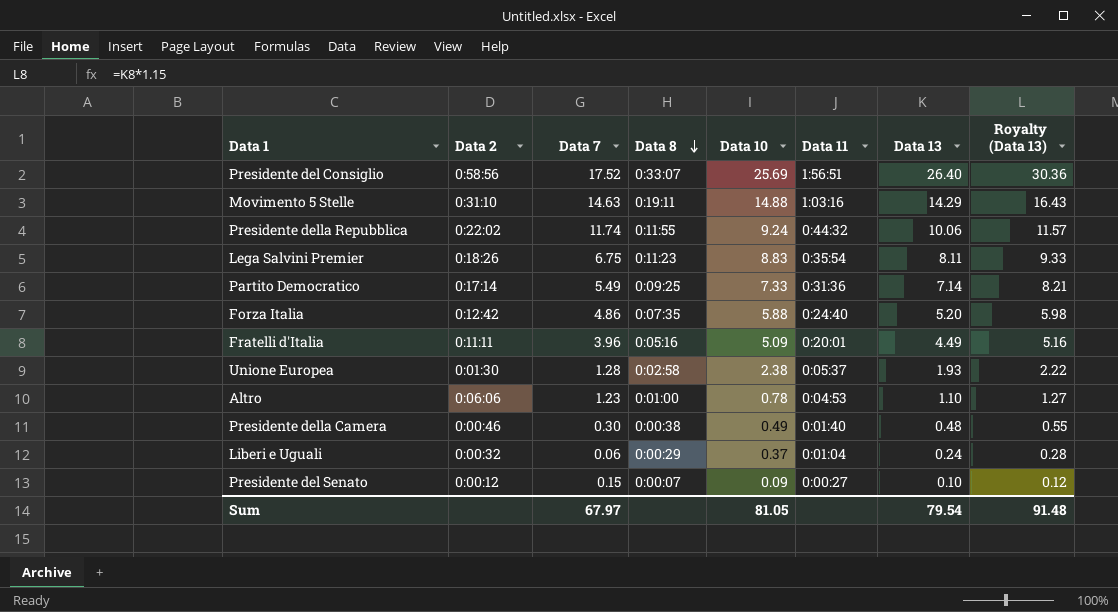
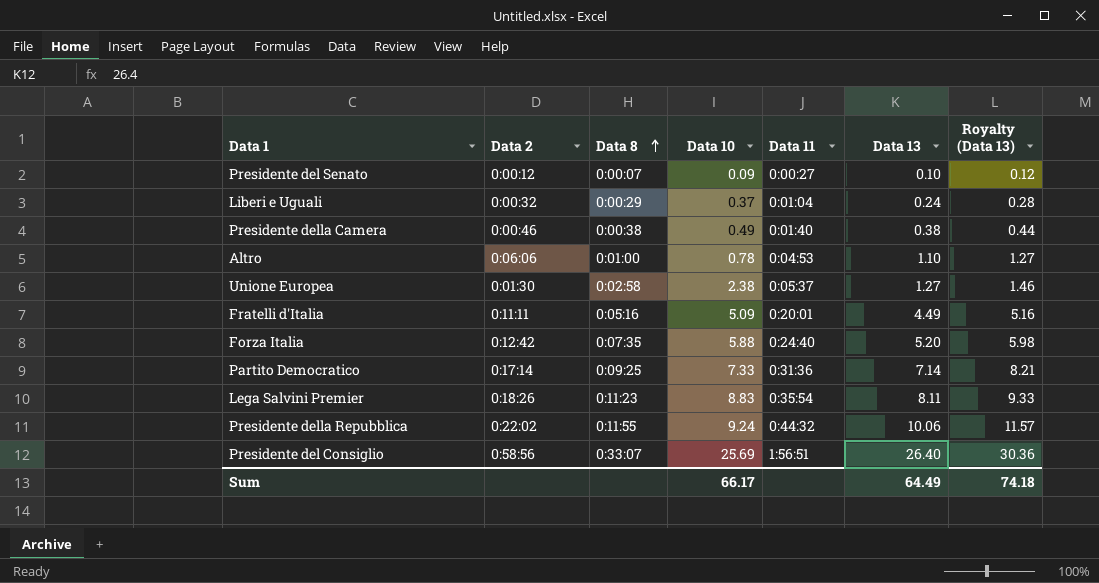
row order: Data 8 descending -> Data 8 ascending
column Data 7 | position: 3 -> none
row Movimento 5 Stelle: 0:31:10 | 14.63 | 0:19:11 | 14.88 | 1:03:16 | 14.29 | 16.43 -> none
Presidente della Camera | Data 13: 0.48 -> 0.38
Presidente della Camera | Royalty (Data 13): 0.55 -> 0.44
Unione Europea | Data 13: 1.93 -> 1.27
Unione Europea | Royalty (Data 13): 2.22 -> 1.46
Sum | Data 10: 81.05 -> 66.17
Sum | Data 13: 79.54 -> 64.49
Sum | Royalty (Data 13): 91.48 -> 74.18

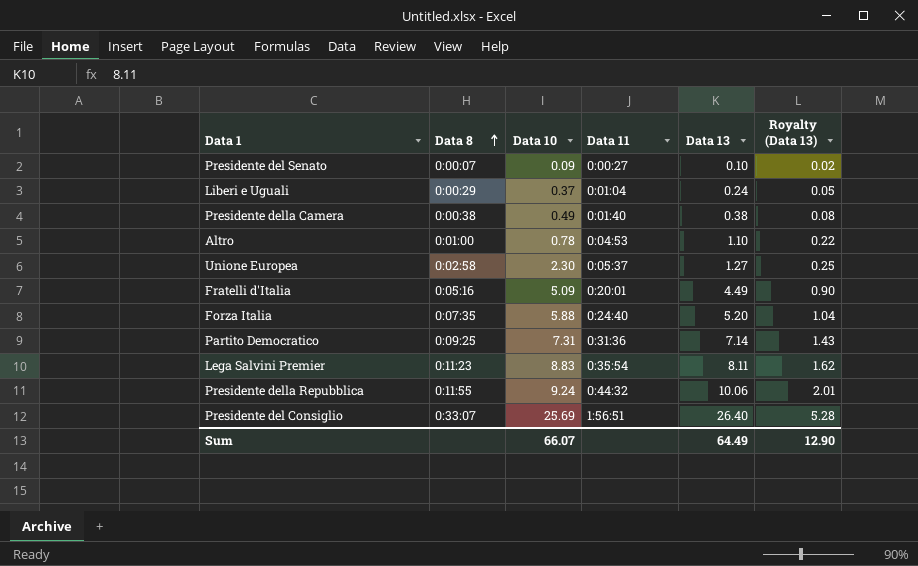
column Data 2 | position: 2 -> none
column Royalty (Data 13) | formula: [Data 13] * 1.15 -> [Data 13] * 0.2
Unione Europea | Data 10: 2.38 -> 2.30
Partito Democratico | Data 10: 7.33 -> 7.31
Sum | Data 10: 66.17 -> 66.07
Sum | Royalty (Data 13): 74.18 -> 12.90

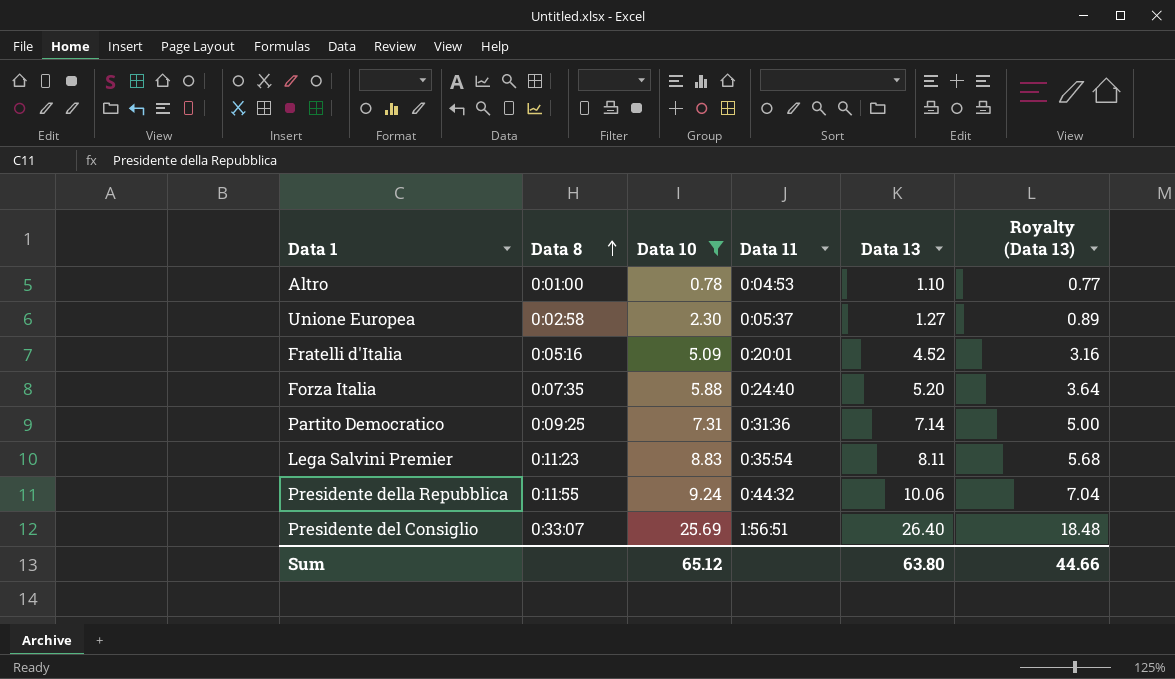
filter: none -> Data 10 >= 0.78
column Royalty (Data 13) | formula: [Data 13] * 0.2 -> [Data 13] * 0.7
Fratelli d'Italia | Data 13: 4.49 -> 4.52
Sum | Data 10: 66.07 -> 65.12
Sum | Data 13: 64.49 -> 63.80
Sum | Royalty (Data 13): 12.90 -> 44.66

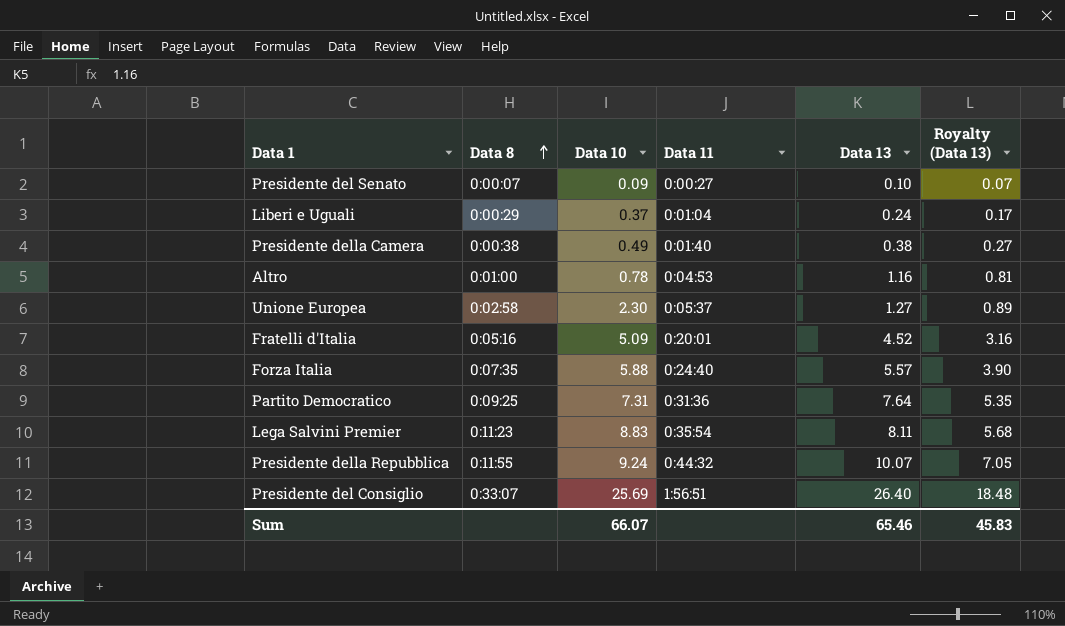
filter: Data 10 >= 0.78 -> none
Altro | Data 13: 1.10 -> 1.16
Altro | Royalty (Data 13): 0.77 -> 0.81
Forza Italia | Data 13: 5.20 -> 5.57
Forza Italia | Royalty (Data 13): 3.64 -> 3.90
Partito Democratico | Data 13: 7.14 -> 7.64
Partito Democratico | Royalty (Data 13): 5.00 -> 5.35
Presidente della Repubblica | Data 13: 10.06 -> 10.07
Presidente della Repubblica | Royalty (Data 13): 7.04 -> 7.05
Sum | Data 10: 65.12 -> 66.07
Sum | Data 13: 63.80 -> 65.46
Sum | Royalty (Data 13): 44.66 -> 45.83

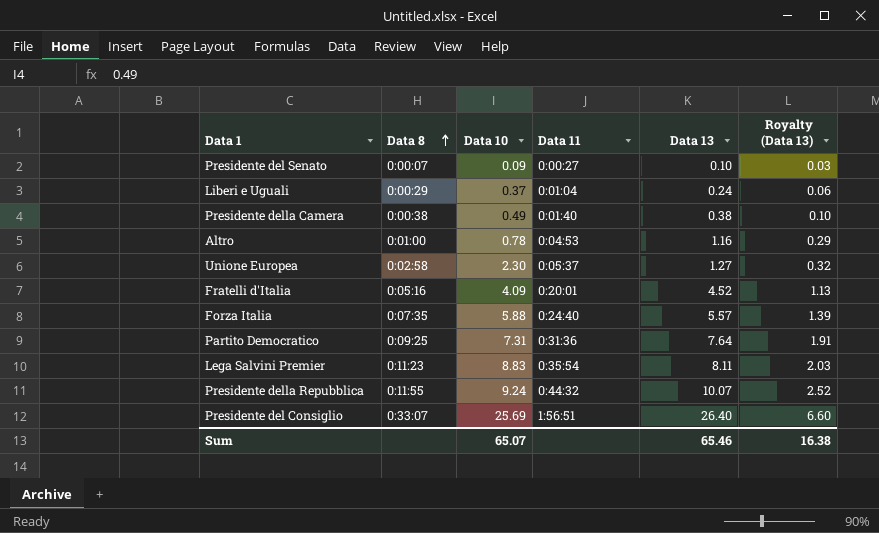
column Royalty (Data 13) | formula: [Data 13] * 0.7 -> [Data 13] * 0.25
Fratelli d'Italia | Data 10: 5.09 -> 4.09
Sum | Data 10: 66.07 -> 65.07
Sum | Royalty (Data 13): 45.83 -> 16.38

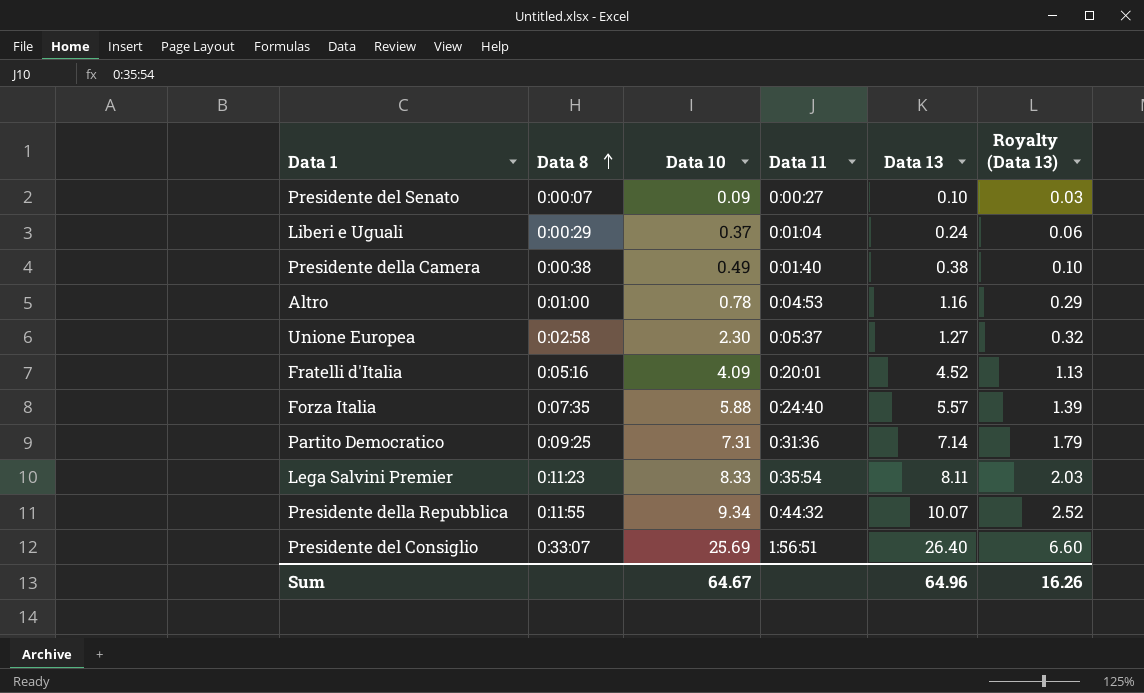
Partito Democratico | Data 13: 7.64 -> 7.14
Partito Democratico | Royalty (Data 13): 1.91 -> 1.79
Lega Salvini Premier | Data 10: 8.83 -> 8.33
Presidente della Repubblica | Data 10: 9.24 -> 9.34
Sum | Data 10: 65.07 -> 64.67
Sum | Data 13: 65.46 -> 64.96
Sum | Royalty (Data 13): 16.38 -> 16.26

